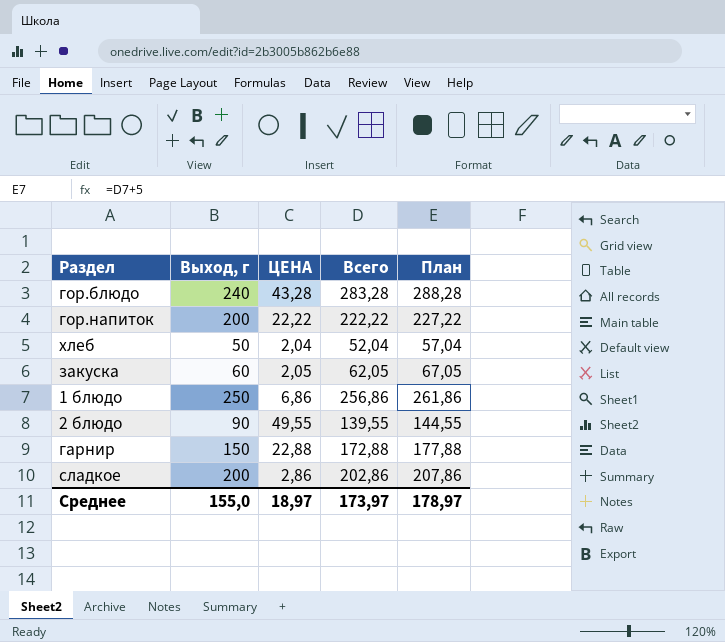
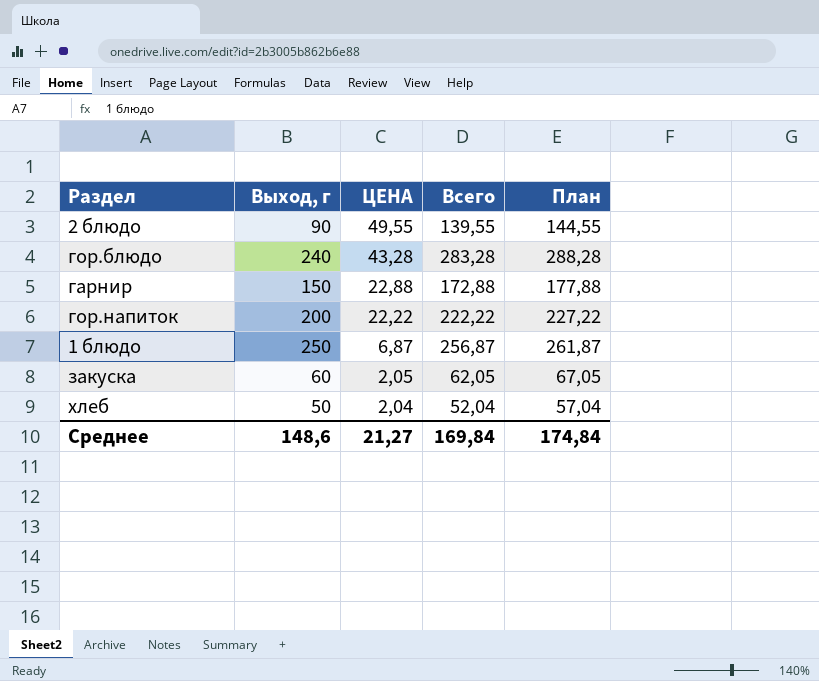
row order: none -> ЦЕНА descending
row сладкое: 200 | 2,86 | 202,86 | 207,86 -> none
1 блюдо | ЦЕНА: 6,86 -> 6,87
1 блюдо | Всего: 256,86 -> 256,87
1 блюдо | План: 261,86 -> 261,87
Среднее | Выход, г: 155,0 -> 148,6
Среднее | ЦЕНА: 18,97 -> 21,27
Среднее | Всего: 173,97 -> 169,84
Среднее | План: 178,97 -> 174,84

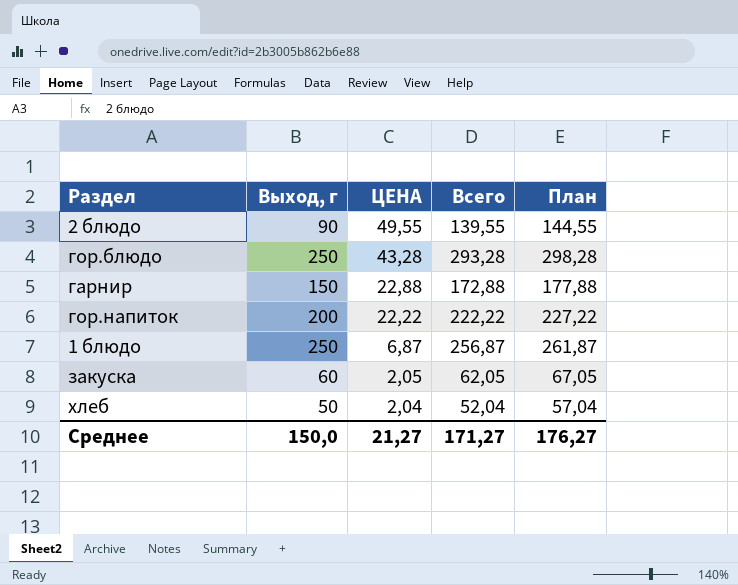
гор.блюдо | Выход, г: 240 -> 250
гор.блюдо | Всего: 283,28 -> 293,28
гор.блюдо | План: 288,28 -> 298,28
Среднее | Выход, г: 148,6 -> 150,0
Среднее | Всего: 169,84 -> 171,27
Среднее | План: 174,84 -> 176,27

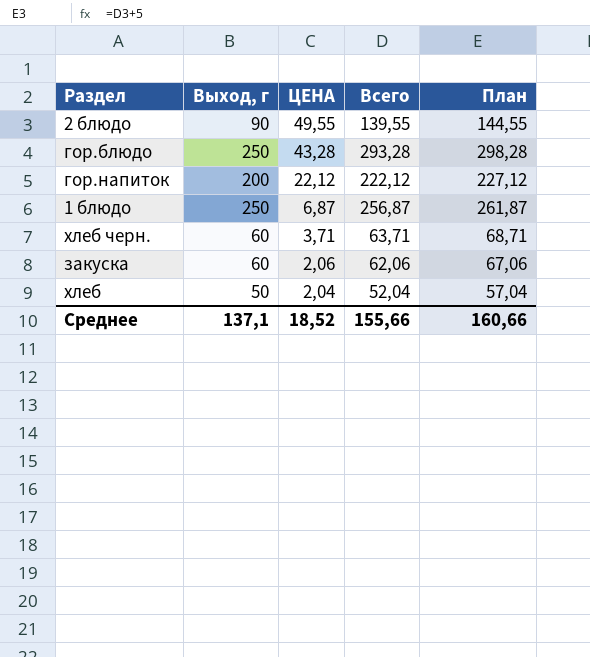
row гарнир: 150 | 22,88 | 172,88 | 177,88 -> none
гор.напиток | ЦЕНА: 22,22 -> 22,12
гор.напиток | Всего: 222,22 -> 222,12
гор.напиток | План: 227,22 -> 227,12
row хлеб черн.: none -> 60 | 3,71 | 63,71 | 68,71
закуска | ЦЕНА: 2,05 -> 2,06
закуска | Всего: 62,05 -> 62,06
закуска | План: 67,05 -> 67,06
Среднее | Выход, г: 150,0 -> 137,1
Среднее | ЦЕНА: 21,27 -> 18,52
Среднее | Всего: 171,27 -> 155,66
Среднее | План: 176,27 -> 160,66

